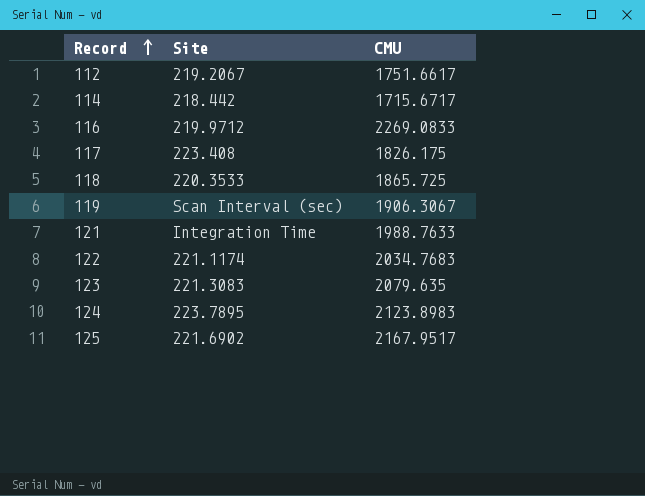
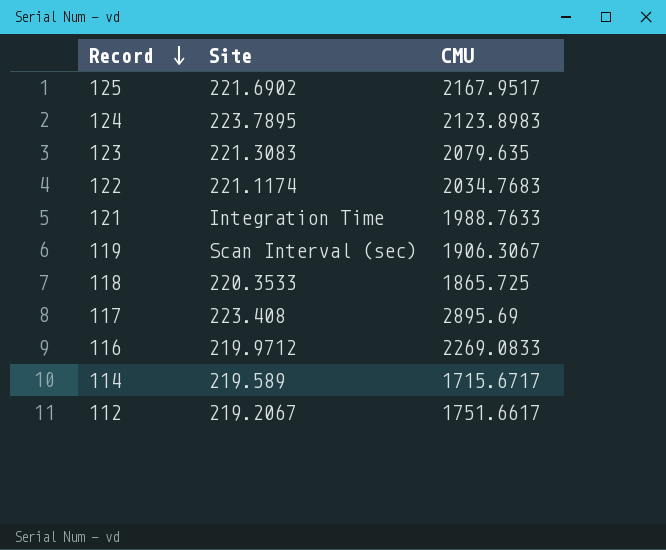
row order: Record ascending -> Record descending
117 | CMU: 1826.175 -> 2895.69
114 | Site: 218.442 -> 219.589

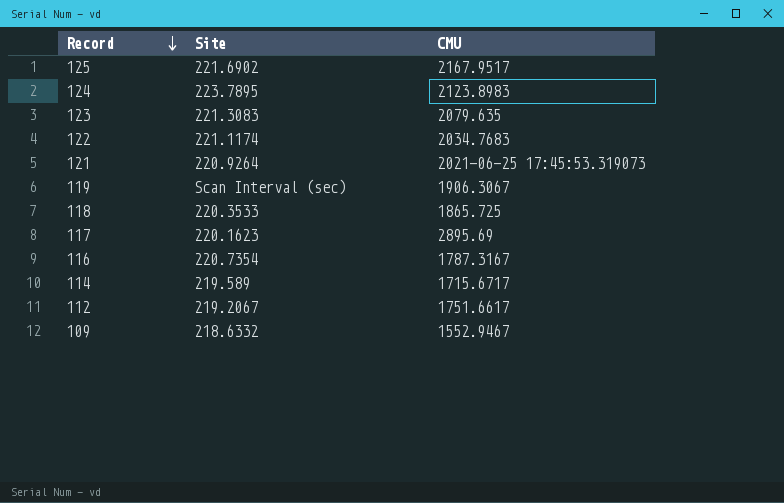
121 | Site: Integration Time -> 220.9264
121 | CMU: 1988.7633 -> 2021-06-25 17:45:53.319073
117 | Site: 223.408 -> 220.1623
116 | Site: 219.9712 -> 220.7354
116 | CMU: 2269.0833 -> 1787.3167
row 109: none -> 218.6332 | 1552.9467

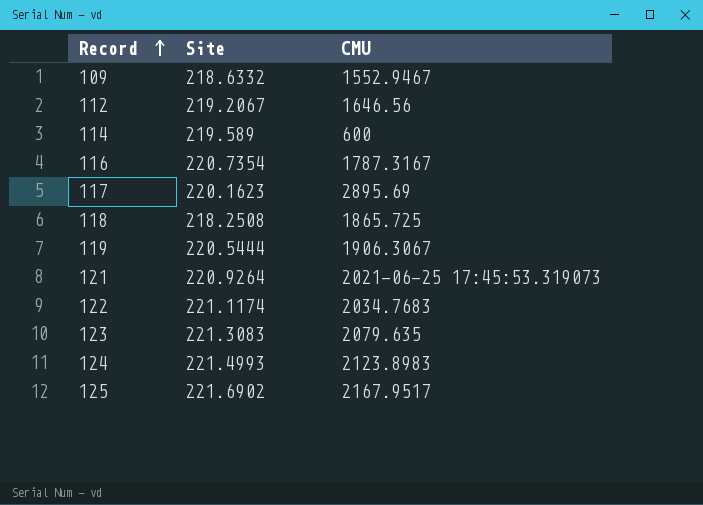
row order: Record descending -> Record ascending
112 | CMU: 1751.6617 -> 1646.56
114 | CMU: 1715.6717 -> 600
118 | Site: 220.3533 -> 218.2508
119 | Site: Scan Interval (sec) -> 220.5444
124 | Site: 223.7895 -> 221.4993

